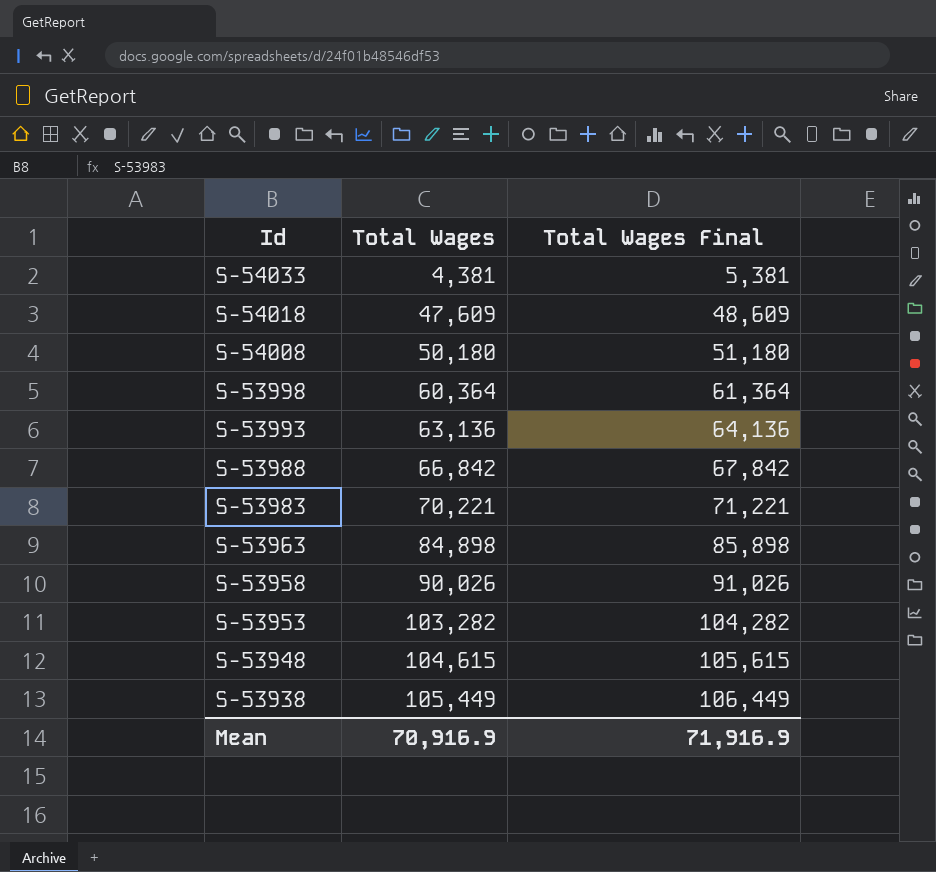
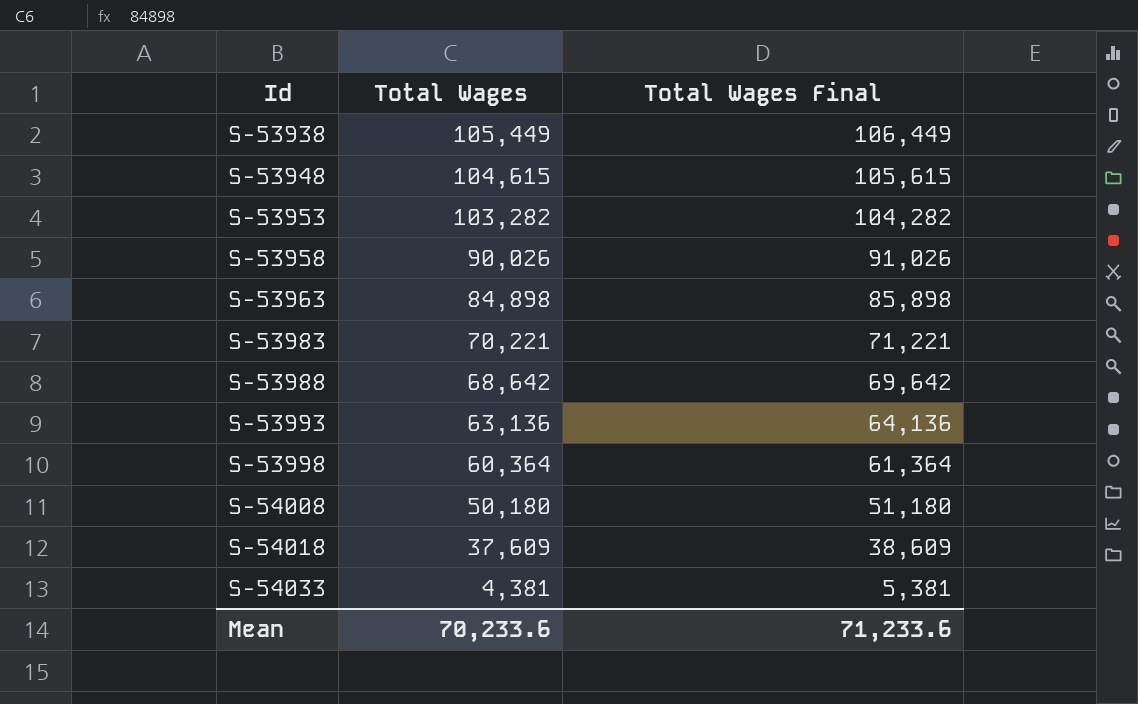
row order: Id descending -> Id ascending
S-53988 | Total Wages: 66,842 -> 68,642
S-53988 | Total Wages Final: 67,842 -> 69,642
S-54018 | Total Wages: 47,609 -> 37,609
S-54018 | Total Wages Final: 48,609 -> 38,609
Mean | Total Wages: 70,916.9 -> 70,233.6
Mean | Total Wages Final: 71,916.9 -> 71,233.6

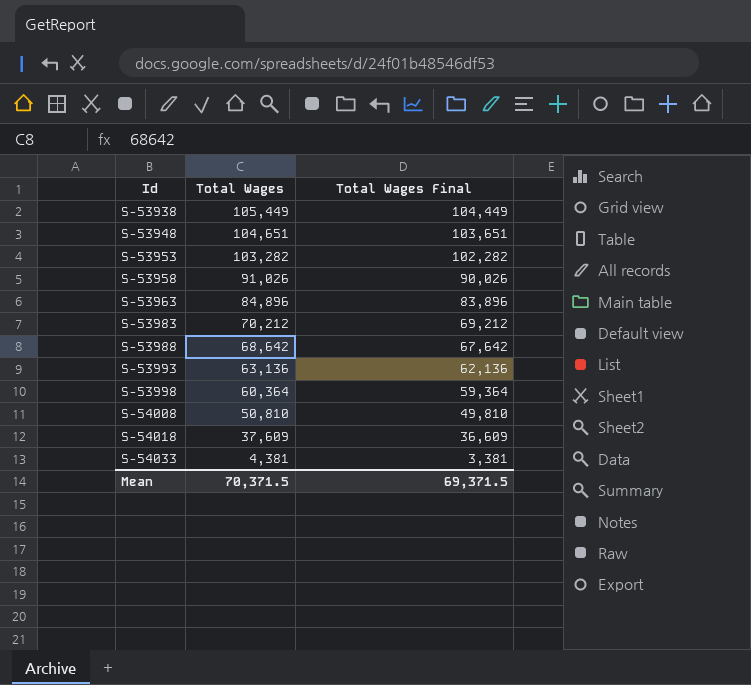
column Total Wages Final | formula: [Total Wages] + 1000 -> [Total Wages] - 1000
S-53948 | Total Wages: 104,615 -> 104,651
S-53958 | Total Wages: 90,026 -> 91,026
S-53963 | Total Wages: 84,898 -> 84,896
S-53983 | Total Wages: 70,221 -> 70,212
S-54008 | Total Wages: 50,180 -> 50,810
Mean | Total Wages: 70,233.6 -> 70,371.5
Mean | Total Wages Final: 71,233.6 -> 69,371.5

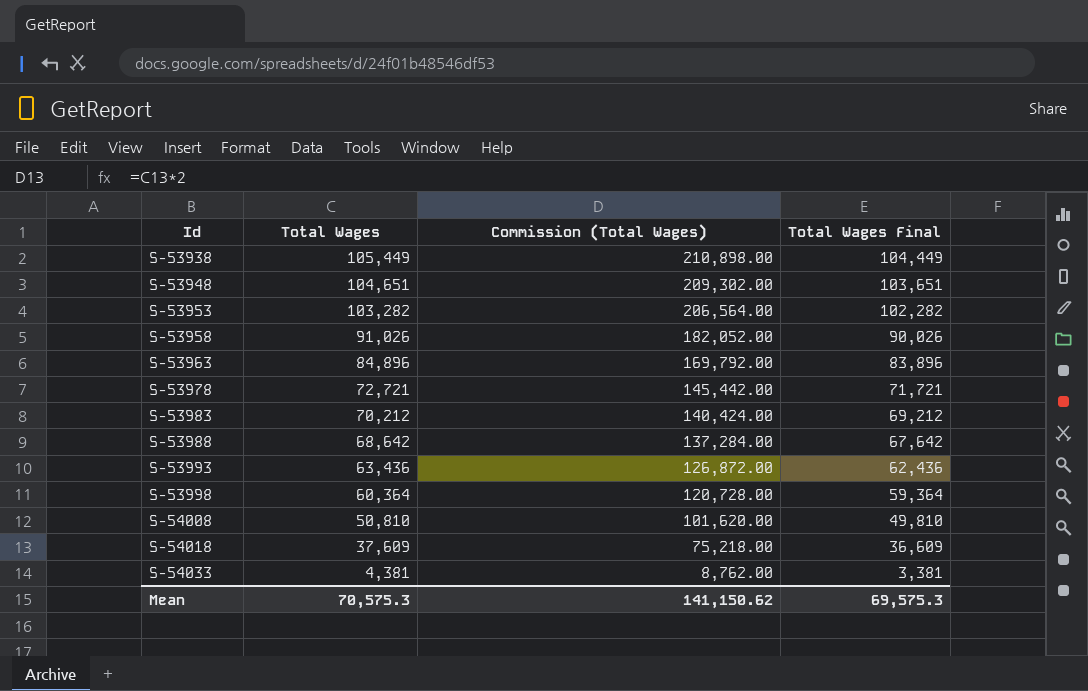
column Commission (Total Wages) | formula: none -> [Total Wages] * 2
row S-53978: none -> 72,721 | 145,442.00 | 71,721
S-53993 | Total Wages: 63,136 -> 63,436
S-53993 | Total Wages Final: 62,136 -> 62,436
Mean | Total Wages: 70,371.5 -> 70,575.3
Mean | Total Wages Final: 69,371.5 -> 69,575.3

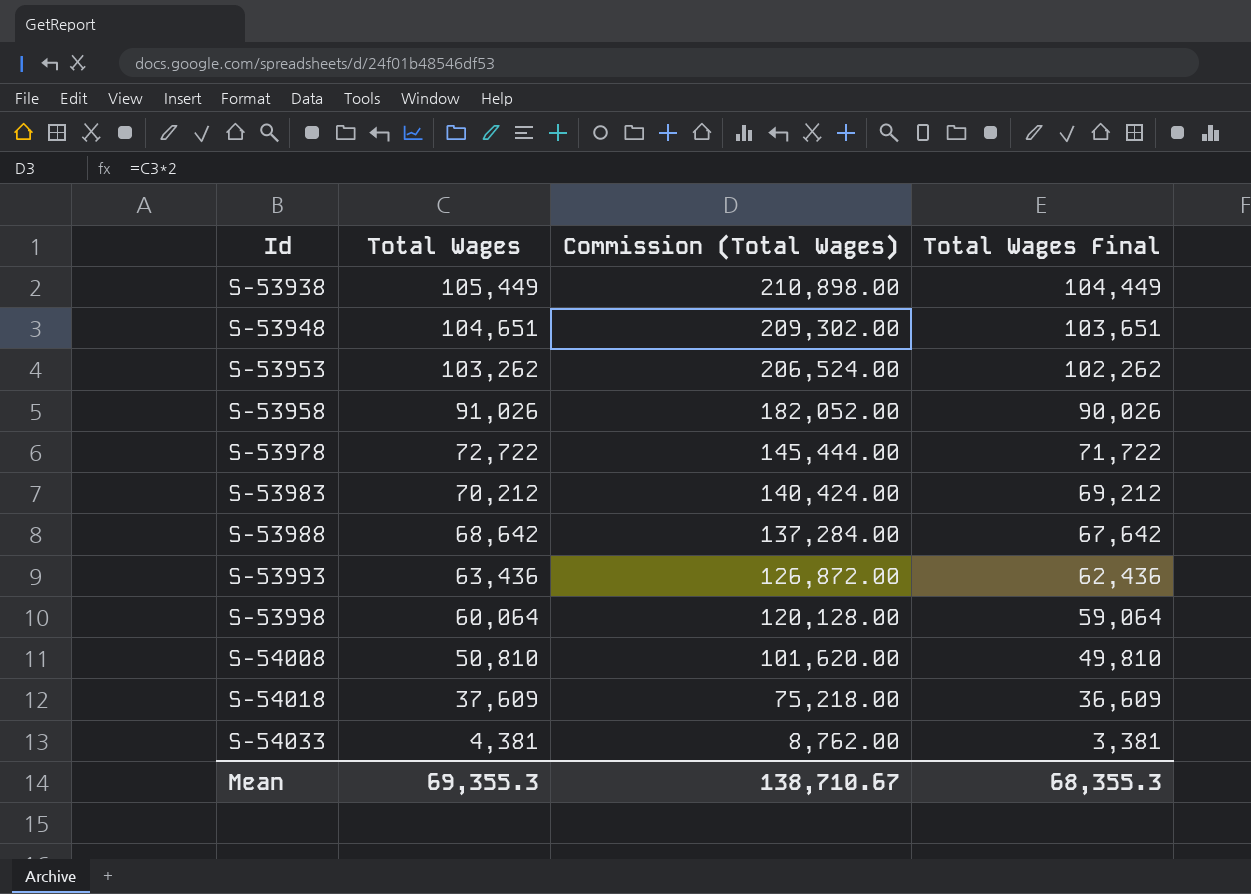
row S-53963: 84,896 | 169,792.00 | 83,896 -> none
S-53953 | Total Wages: 103,282 -> 103,262
S-53953 | Commission (Total Wages): 206,564.00 -> 206,524.00
S-53953 | Total Wages Final: 102,282 -> 102,262
S-53978 | Total Wages: 72,721 -> 72,722
S-53978 | Commission (Total Wages): 145,442.00 -> 145,444.00
S-53978 | Total Wages Final: 71,721 -> 71,722
S-53998 | Total Wages: 60,364 -> 60,064
S-53998 | Commission (Total Wages): 120,728.00 -> 120,128.00
S-53998 | Total Wages Final: 59,364 -> 59,064
Mean | Total Wages: 70,575.3 -> 69,355.3
Mean | Commission (Total Wages): 141,150.62 -> 138,710.67
Mean | Total Wages Final: 69,575.3 -> 68,355.3

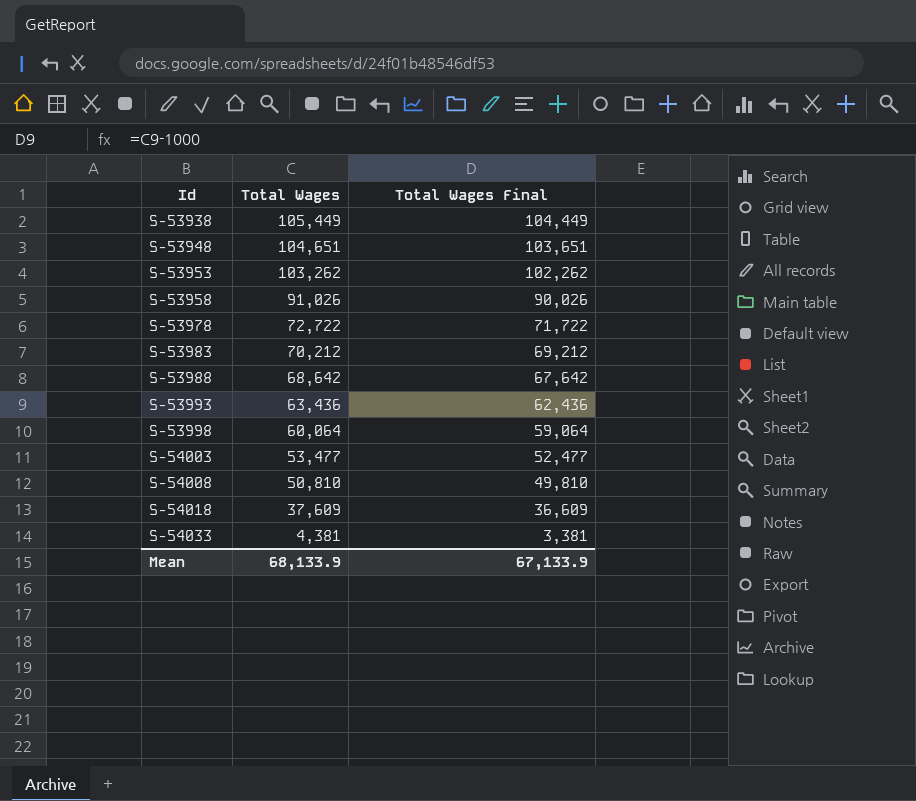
column Commission (Total Wages) | formula: [Total Wages] * 2 -> none
row S-54003: none -> 53,477 | 52,477
Mean | Total Wages: 69,355.3 -> 68,133.9
Mean | Total Wages Final: 68,355.3 -> 67,133.9

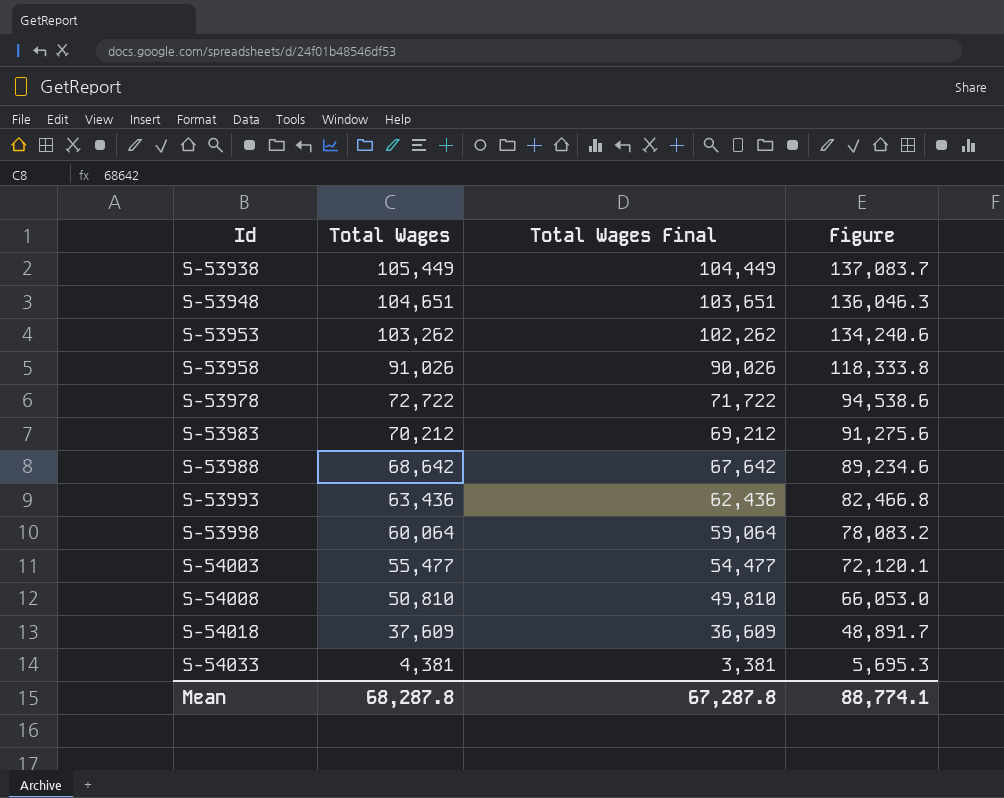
column Figure | formula: none -> [Total Wages] * 1.3
S-54003 | Total Wages: 53,477 -> 55,477
S-54003 | Total Wages Final: 52,477 -> 54,477
Mean | Total Wages: 68,133.9 -> 68,287.8
Mean | Total Wages Final: 67,133.9 -> 67,287.8

